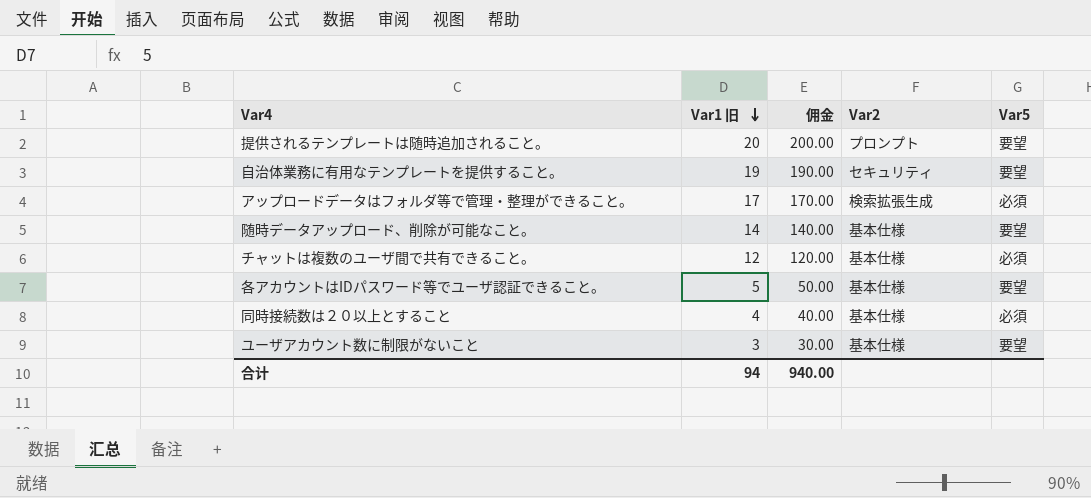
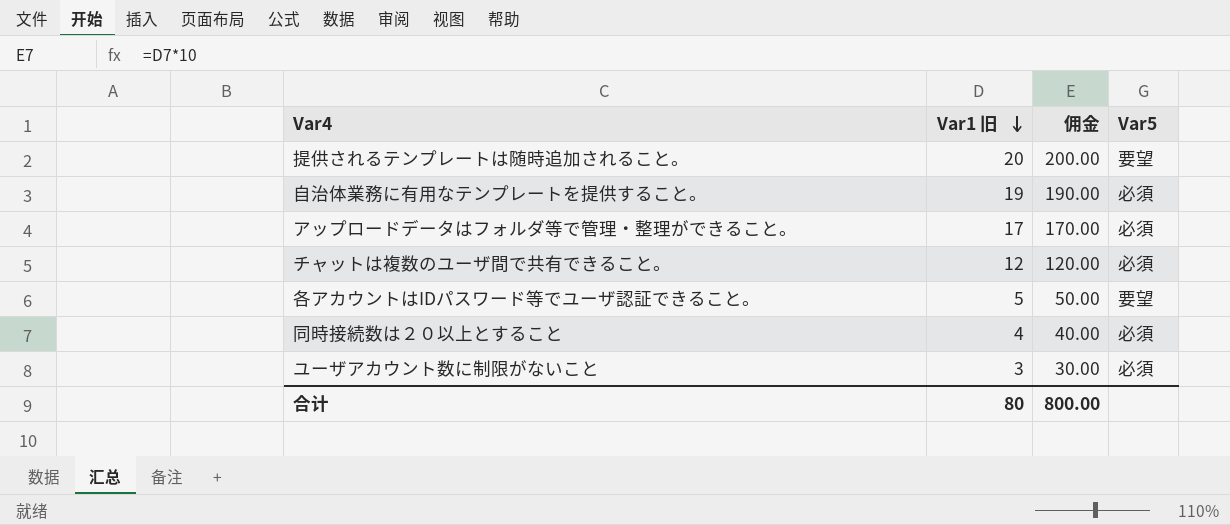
column Var2 | position: 4 -> none
row 随時データアップロード、削除が可能なこと。: 14 | 140.00 | 基本仕様 | 要望 -> none
自治体業務に有用なテンプレートを提供すること。 | Var5: 要望 -> 必須
ユーザアカウント数に制限がないこと | Var5: 要望 -> 必須
合计 | Var1 旧: 94 -> 80
合计 | 佣金: 940.00 -> 800.00

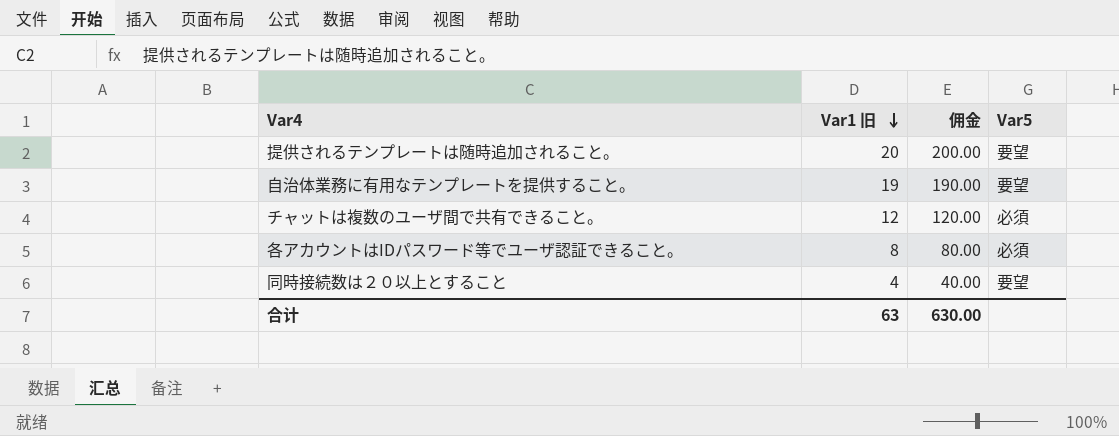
row アップロードデータはフォルダ等で管理・整理ができること。: 17 | 170.00 | 必須 -> none
row ユーザアカウント数に制限がないこと: 3 | 30.00 | 必須 -> none
自治体業務に有用なテンプレートを提供すること。 | Var5: 必須 -> 要望
各アカウントはIDパスワード等でユーザ認証できること。 | Var1 旧: 5 -> 8
各アカウントはIDパスワード等でユーザ認証できること。 | 佣金: 50.00 -> 80.00
各アカウントはIDパスワード等でユーザ認証できること。 | Var5: 要望 -> 必須
同時接続数は２０以上とすること | Var5: 必須 -> 要望
合计 | Var1 旧: 80 -> 63
合计 | 佣金: 800.00 -> 630.00

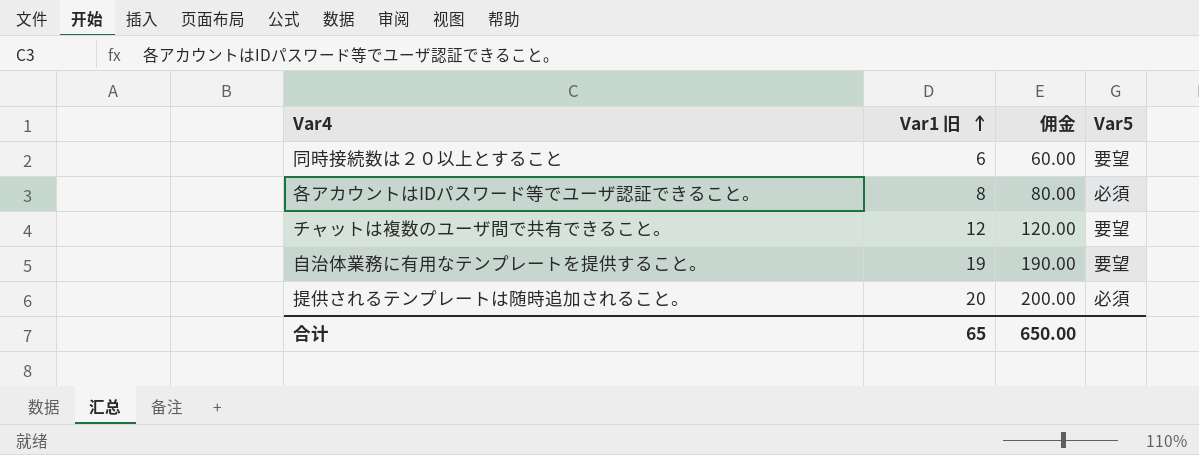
row order: Var1 旧 descending -> Var1 旧 ascending
同時接続数は２０以上とすること | Var1 旧: 4 -> 6
同時接続数は２０以上とすること | 佣金: 40.00 -> 60.00
チャットは複数のユーザ間で共有できること。 | Var5: 必須 -> 要望
提供されるテンプレートは随時追加されること。 | Var5: 要望 -> 必須
合计 | Var1 旧: 63 -> 65
合计 | 佣金: 630.00 -> 650.00

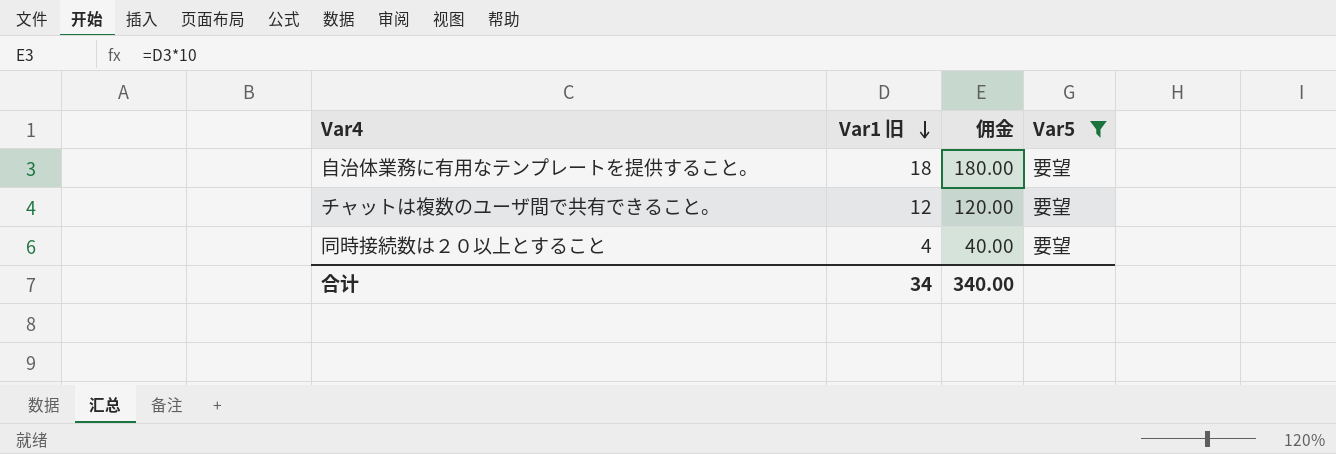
filter: none -> Var5 = 要望
row order: Var1 旧 ascending -> Var1 旧 descending
自治体業務に有用なテンプレートを提供すること。 | Var1 旧: 19 -> 18
自治体業務に有用なテンプレートを提供すること。 | 佣金: 190.00 -> 180.00
同時接続数は２０以上とすること | Var1 旧: 6 -> 4
同時接続数は２０以上とすること | 佣金: 60.00 -> 40.00
合计 | Var1 旧: 65 -> 34
合计 | 佣金: 650.00 -> 340.00

